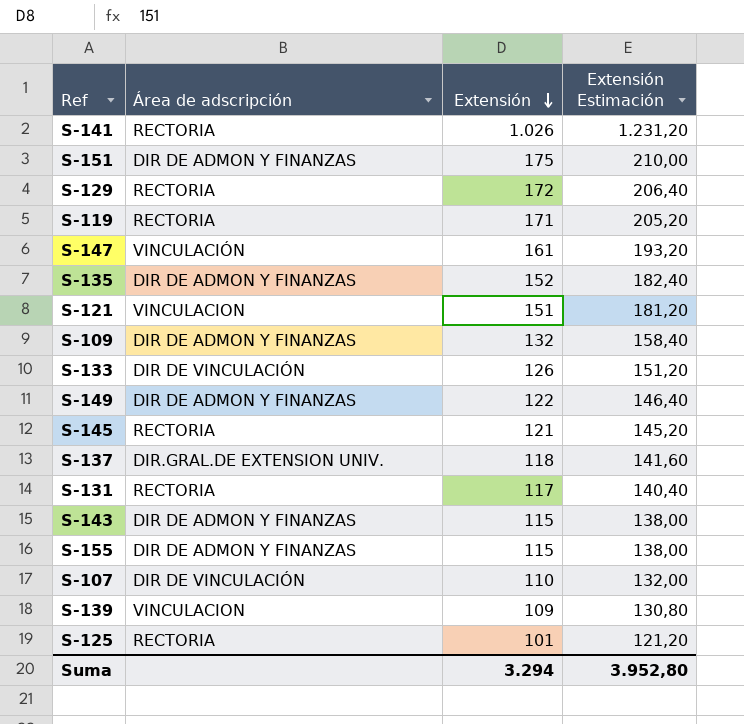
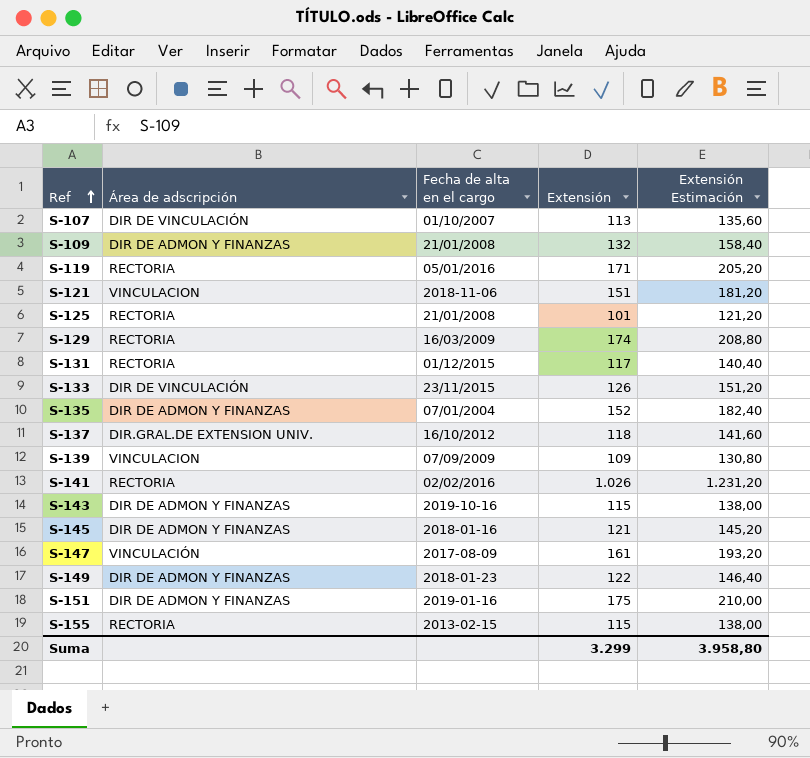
row order: Extensión descending -> Ref ascending
column Fecha de alta en el cargo | position: none -> 3
S-107 | Extensión: 110 -> 113
S-107 | Extensión Estimación: 132,00 -> 135,60
S-129 | Extensión: 172 -> 174
S-129 | Extensión Estimación: 206,40 -> 208,80
S-145 | Área de adscripción: RECTORIA -> DIR DE ADMON Y FINANZAS
S-155 | Área de adscripción: DIR DE ADMON Y FINANZAS -> RECTORIA
Suma | Extensión: 3.294 -> 3.299
Suma | Extensión Estimación: 3.952,80 -> 3.958,80

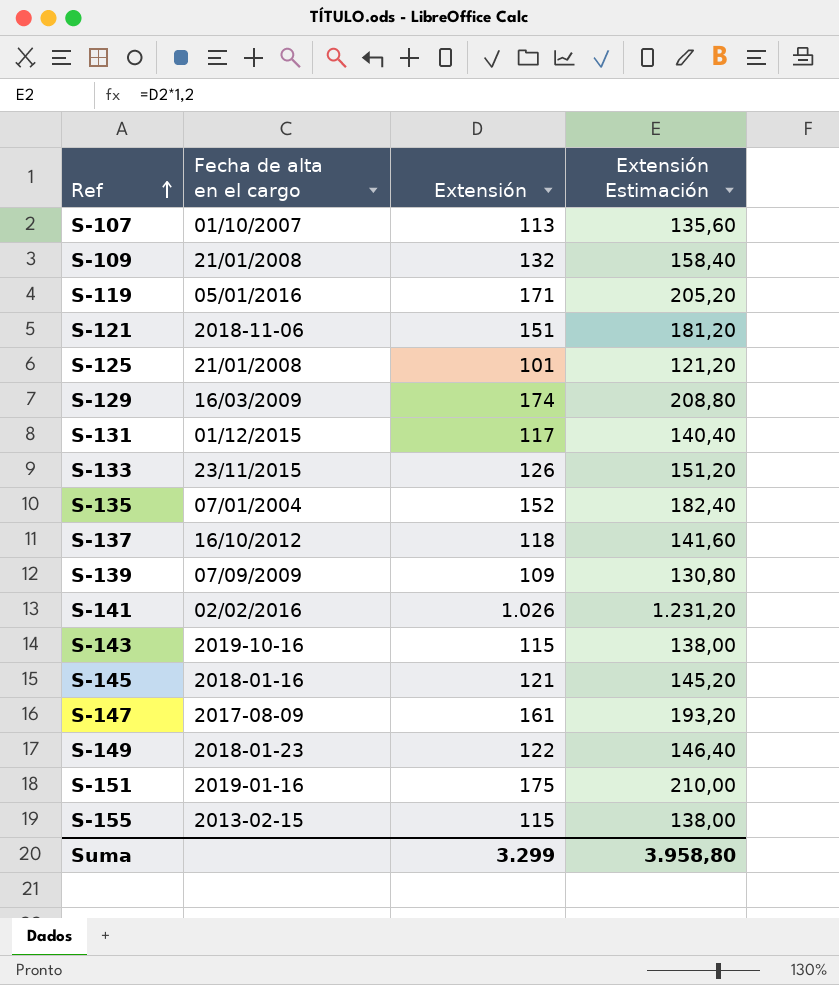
column Área de adscripción | position: 2 -> none

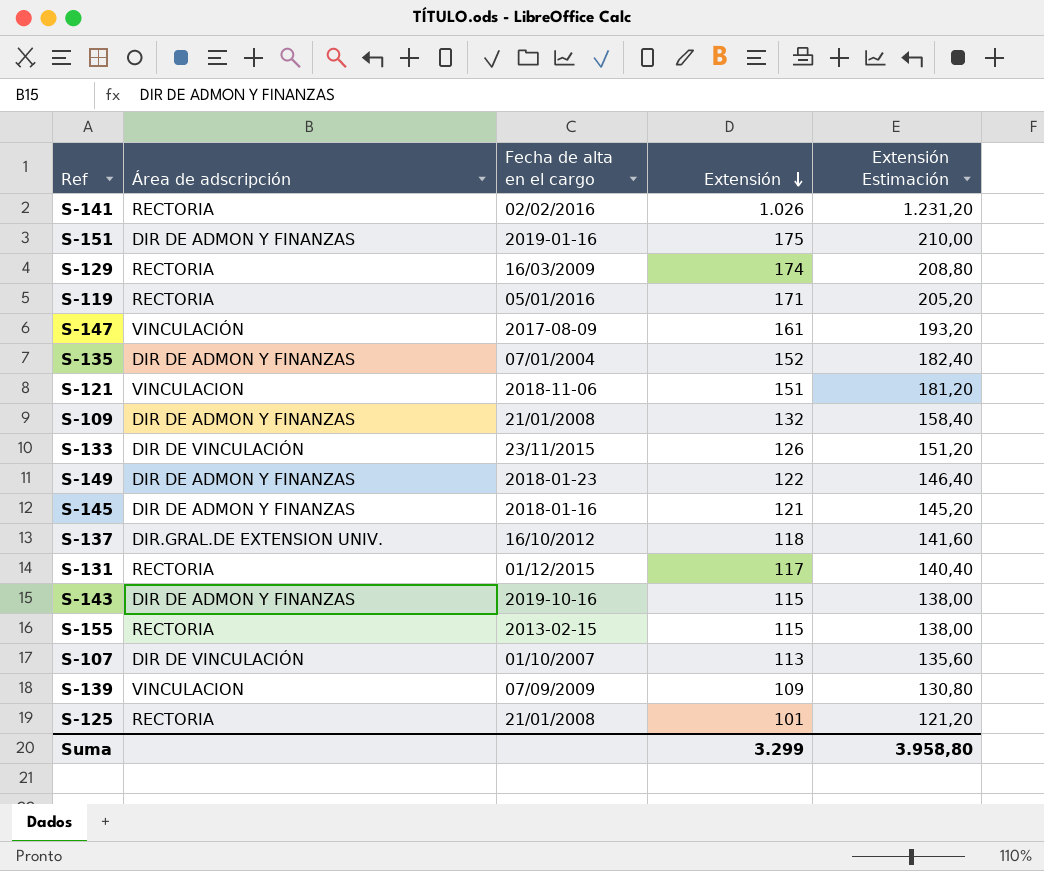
row order: Ref ascending -> Extensión descending
column Área de adscripción | position: none -> 2

